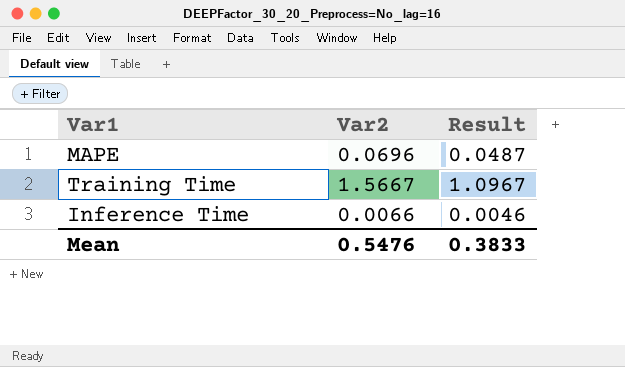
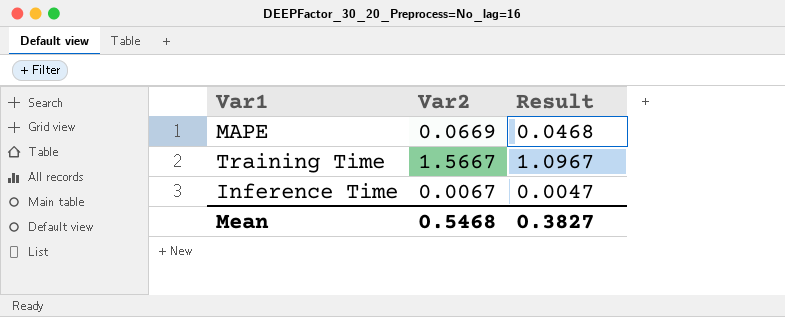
MAPE | Var2: 0.0696 -> 0.0669
MAPE | Result: 0.0487 -> 0.0468
Inference Time | Var2: 0.0066 -> 0.0067
Inference Time | Result: 0.0046 -> 0.0047
Mean | Var2: 0.5476 -> 0.5468
Mean | Result: 0.3833 -> 0.3827

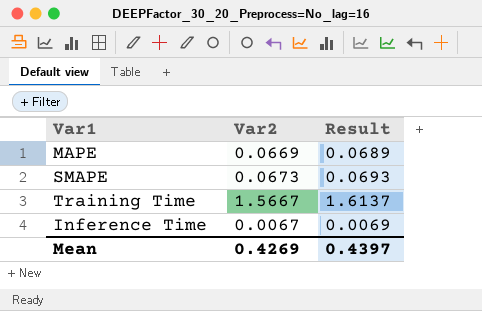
column Result | formula: [Var2] * 0.7 -> [Var2] * 1.03
row SMAPE: none -> 0.0673 | 0.0693
Mean | Var2: 0.5468 -> 0.4269
Mean | Result: 0.3827 -> 0.4397

